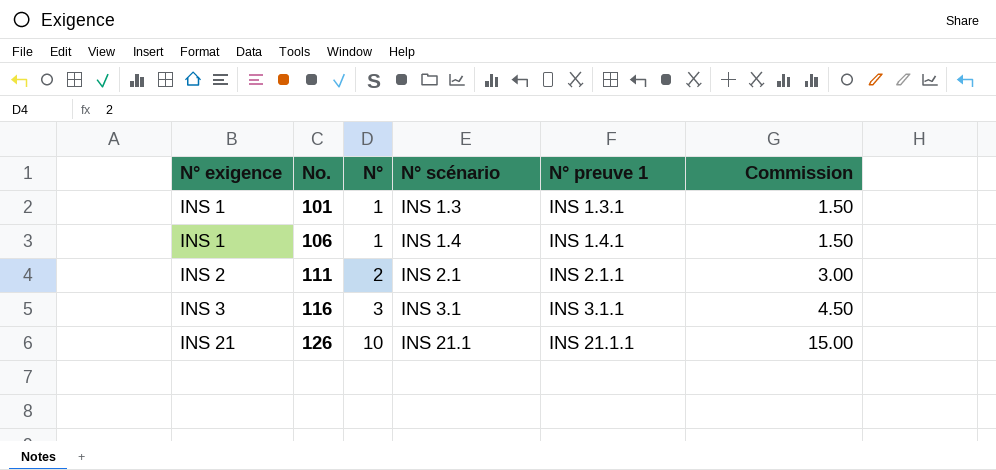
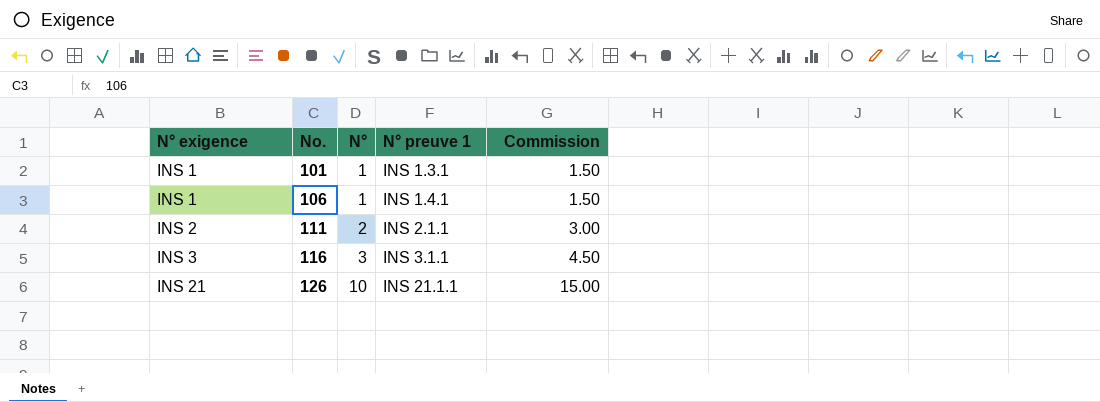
column N° scénario | position: 4 -> none

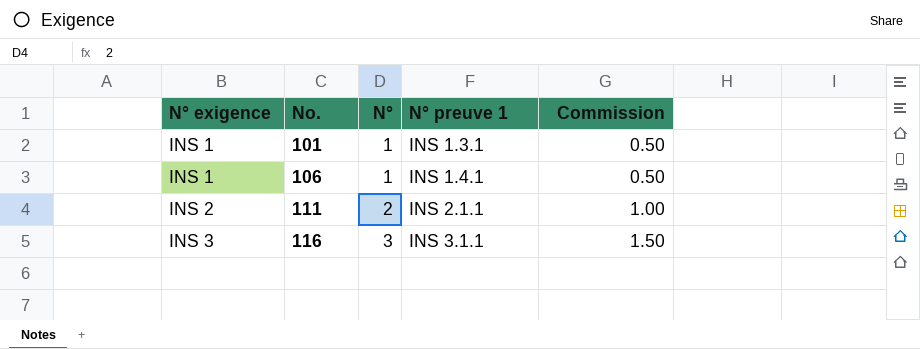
column Commission | formula: [N°] * 1.5 -> [N°] * 0.5
row 126: INS 21 | 10 | INS 21.1.1 | 15.00 -> none

